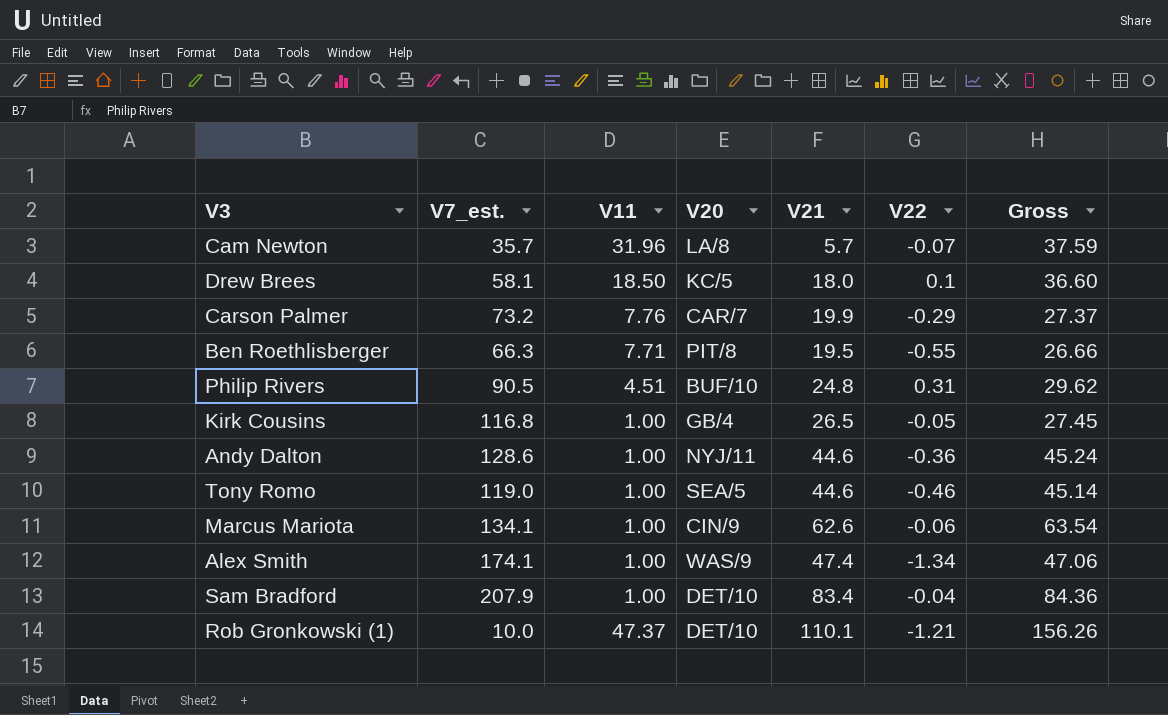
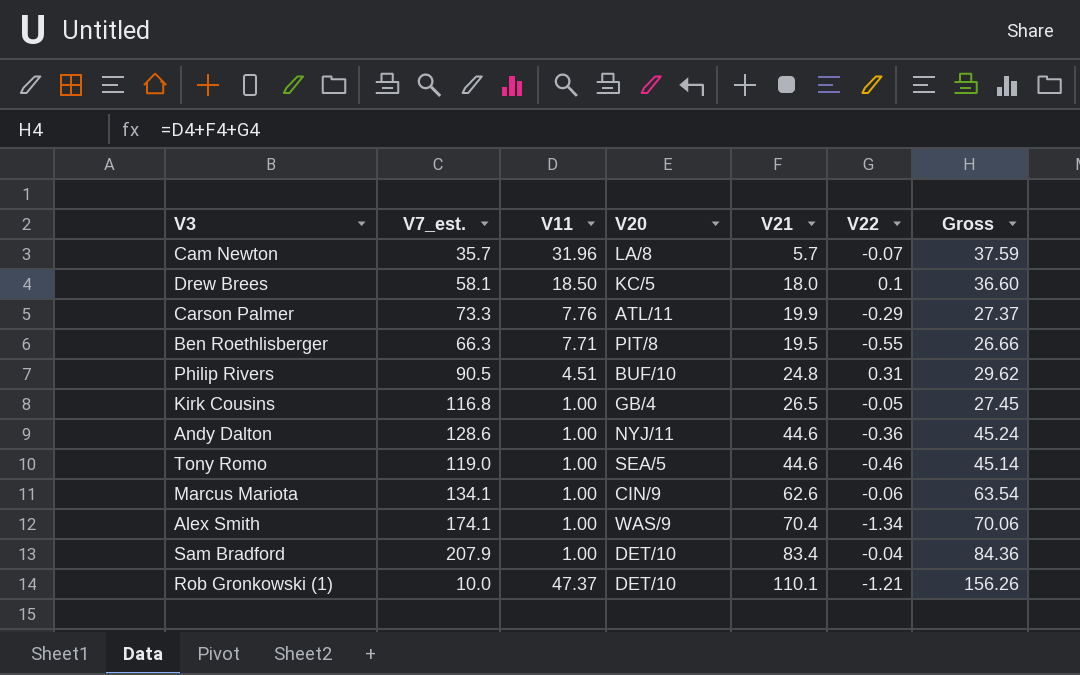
Carson Palmer | V7_est.: 73.2 -> 73.3
Carson Palmer | V20: CAR/7 -> ATL/11
Alex Smith | V21: 47.4 -> 70.4
Alex Smith | Gross: 47.06 -> 70.06

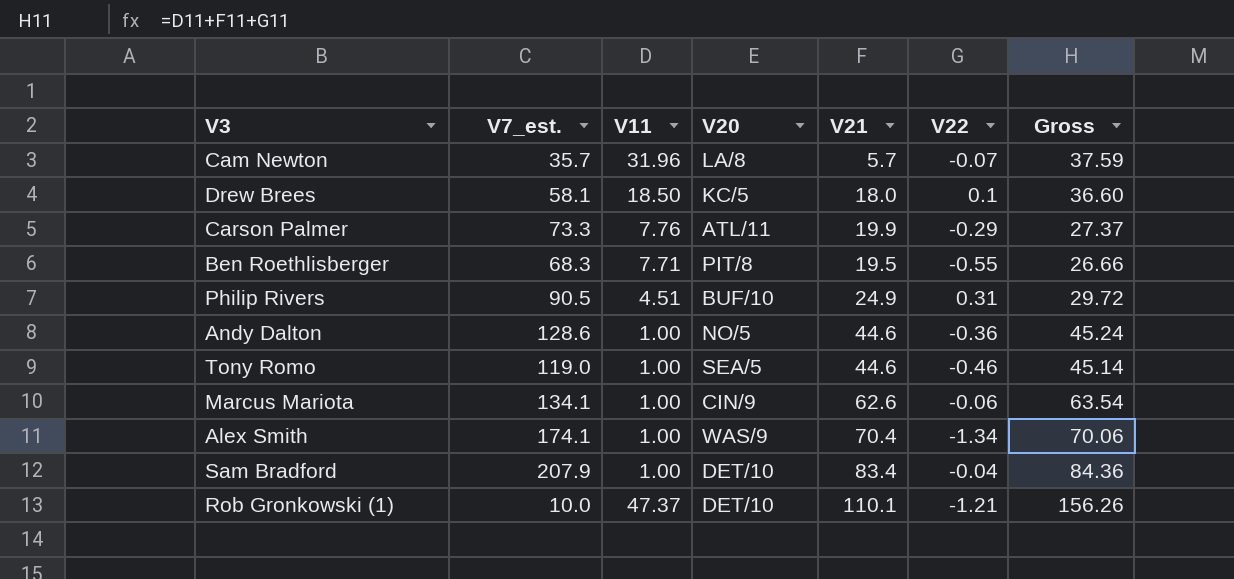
row Kirk Cousins: 116.8 | 1.00 | GB/4 | 26.5 | -0.05 | 27.45 -> none
Ben Roethlisberger | V7_est.: 66.3 -> 68.3
Philip Rivers | V21: 24.8 -> 24.9
Philip Rivers | Gross: 29.62 -> 29.72
Andy Dalton | V20: NYJ/11 -> NO/5

